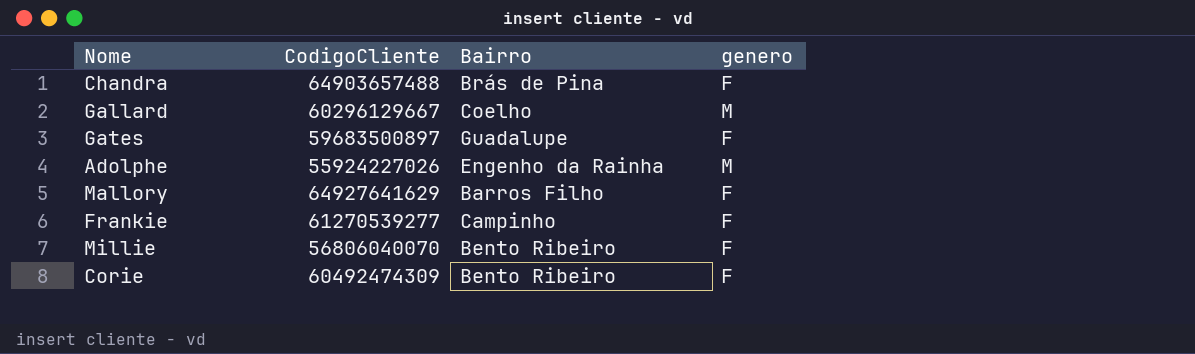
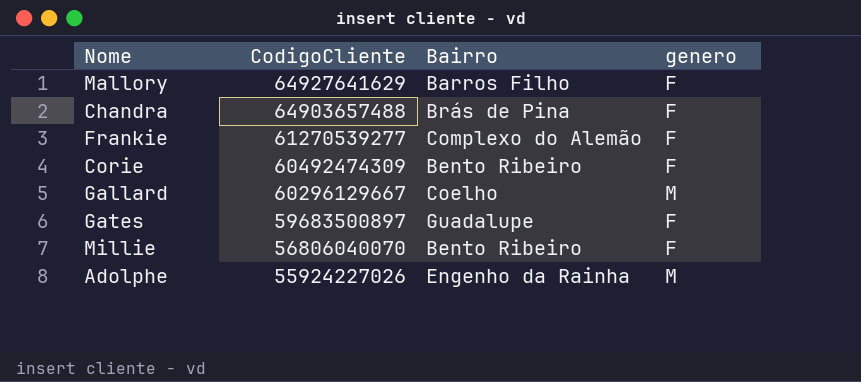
row order: none -> CodigoCliente descending
Frankie | Bairro: Campinho -> Complexo do Alemão

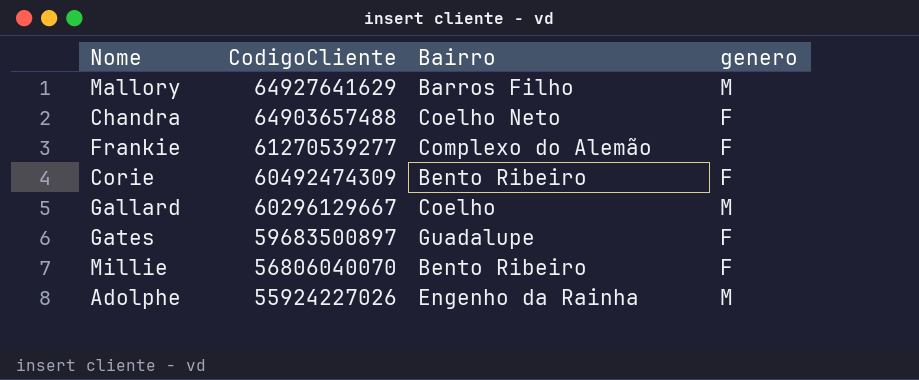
Mallory | genero: F -> M
Chandra | Bairro: Brás de Pina -> Coelho Neto

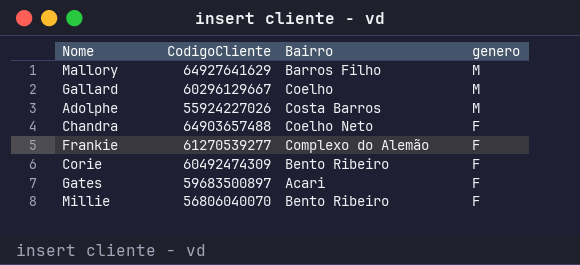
row order: CodigoCliente descending -> genero descending
Adolphe | Bairro: Engenho da Rainha -> Costa Barros
Gates | Bairro: Guadalupe -> Acari

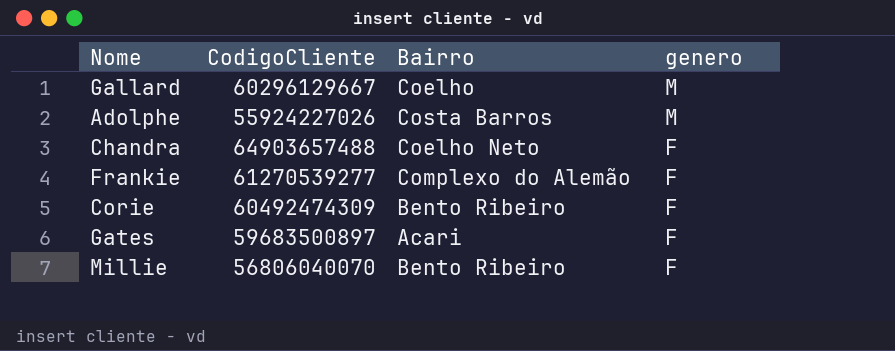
row Mallory: 64927641629 | Barros Filho | M -> none

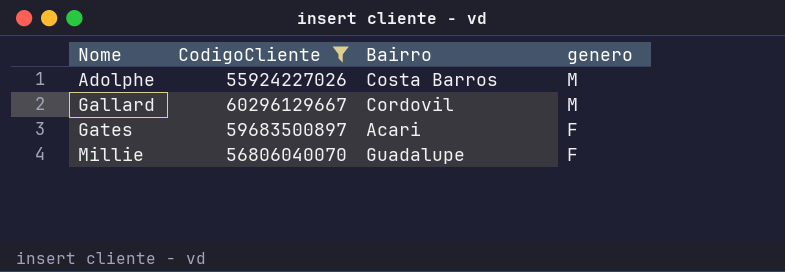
filter: none -> CodigoCliente <= 60296129667
row order: genero descending -> Nome ascending
Gallard | Bairro: Coelho -> Cordovil
Millie | Bairro: Bento Ribeiro -> Guadalupe

